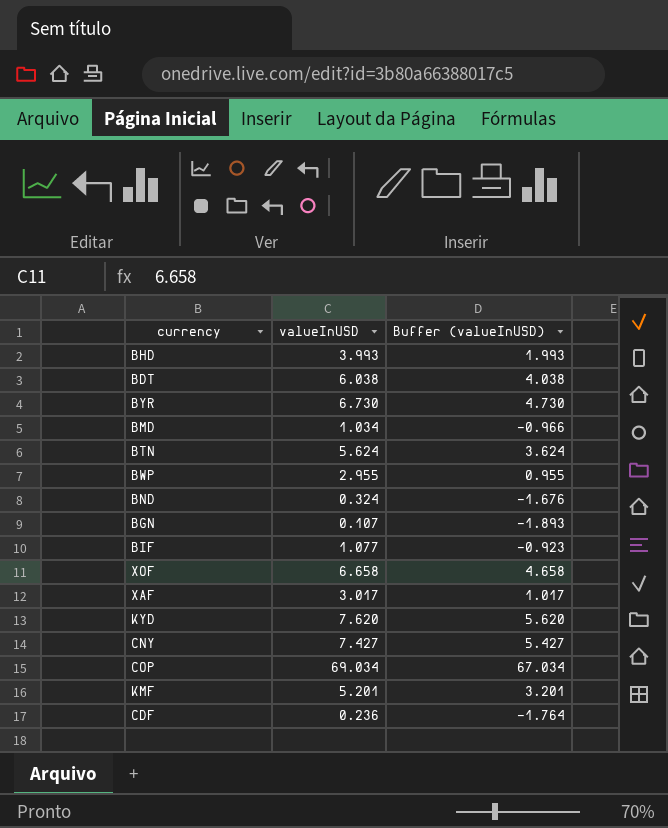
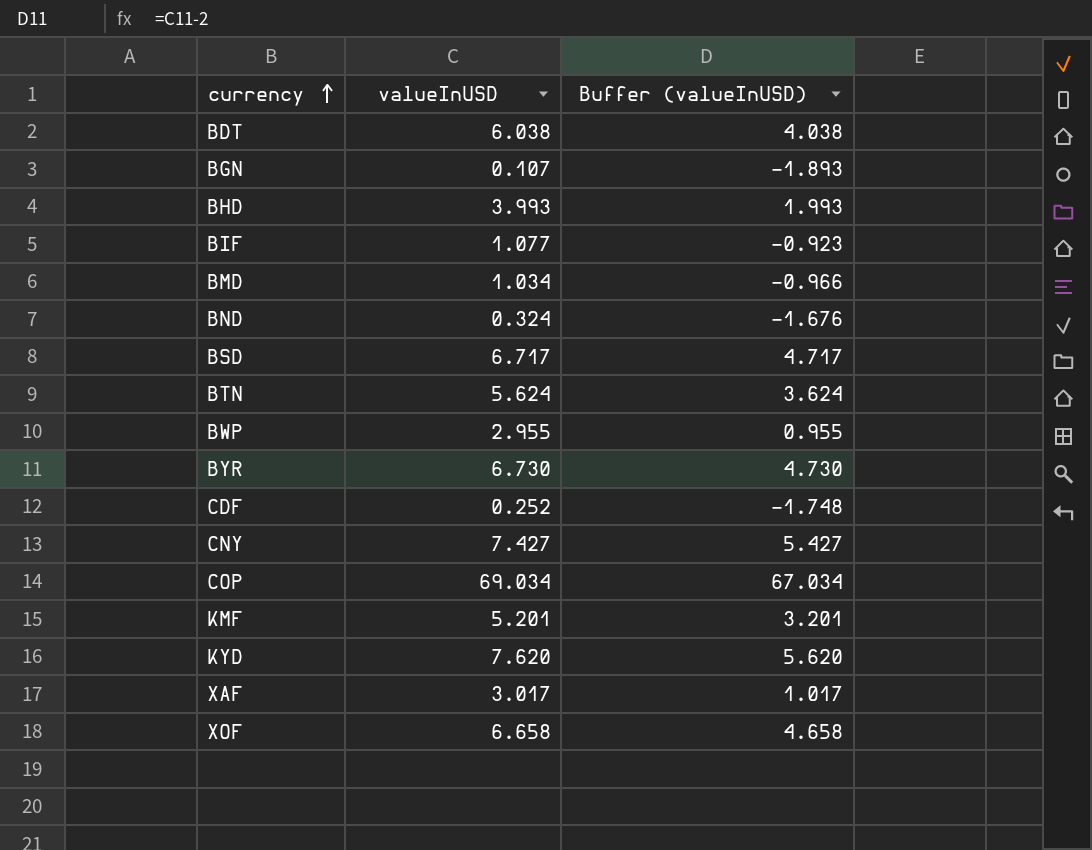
row order: none -> currency ascending
row BSD: none -> 6.717 | 4.717
CDF | valueInUSD: 0.236 -> 0.252
CDF | Buffer (valueInUSD): -1.764 -> -1.748

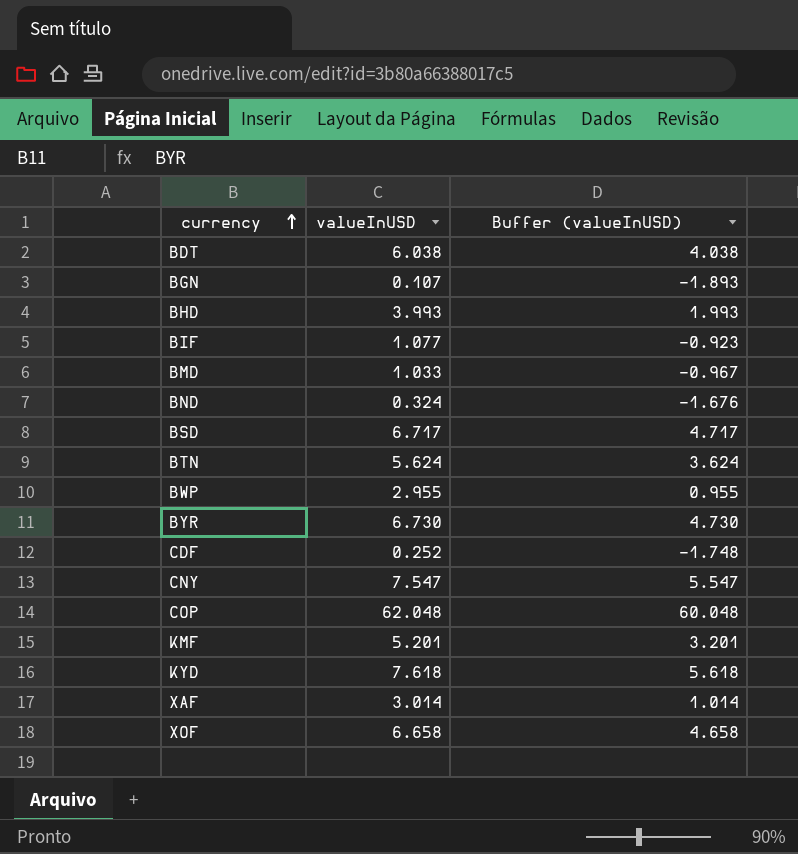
BMD | valueInUSD: 1.034 -> 1.033
BMD | Buffer (valueInUSD): -0.966 -> -0.967
CNY | valueInUSD: 7.427 -> 7.547
CNY | Buffer (valueInUSD): 5.427 -> 5.547
COP | valueInUSD: 69.034 -> 62.048
COP | Buffer (valueInUSD): 67.034 -> 60.048
KYD | valueInUSD: 7.620 -> 7.618
KYD | Buffer (valueInUSD): 5.620 -> 5.618
XAF | valueInUSD: 3.017 -> 3.014
XAF | Buffer (valueInUSD): 1.017 -> 1.014

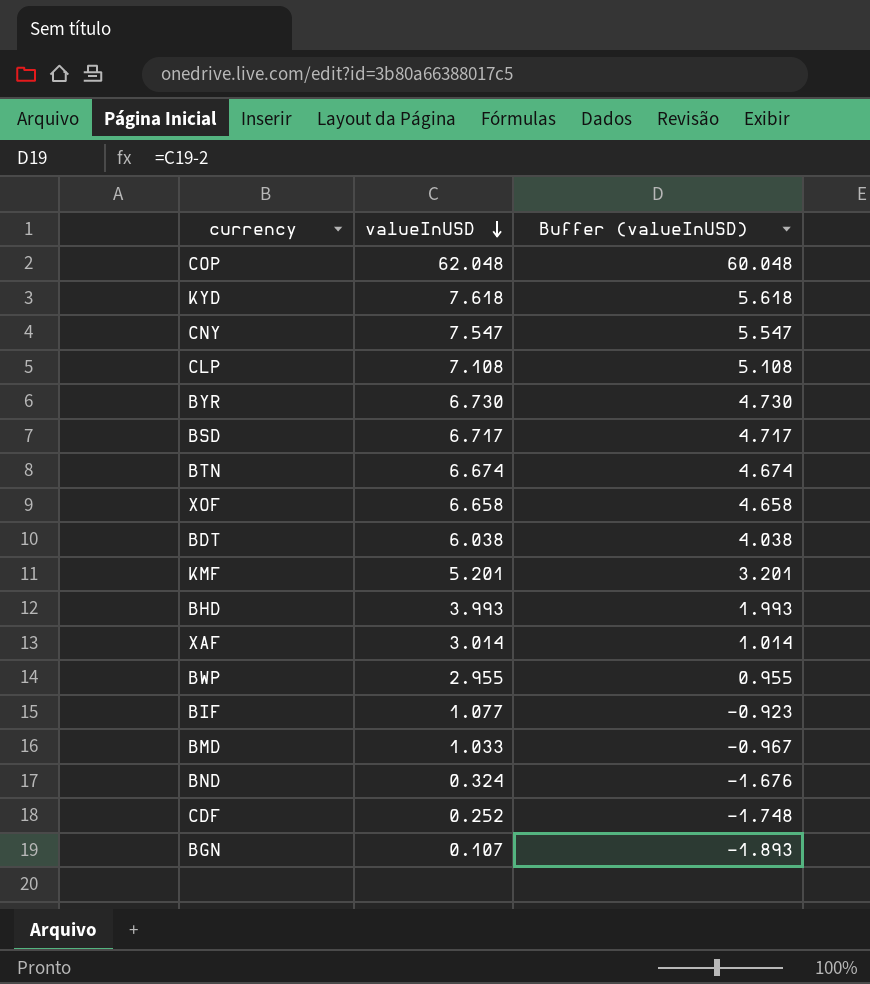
row order: currency ascending -> valueInUSD descending
row CLP: none -> 7.108 | 5.108
BTN | valueInUSD: 5.624 -> 6.674
BTN | Buffer (valueInUSD): 3.624 -> 4.674

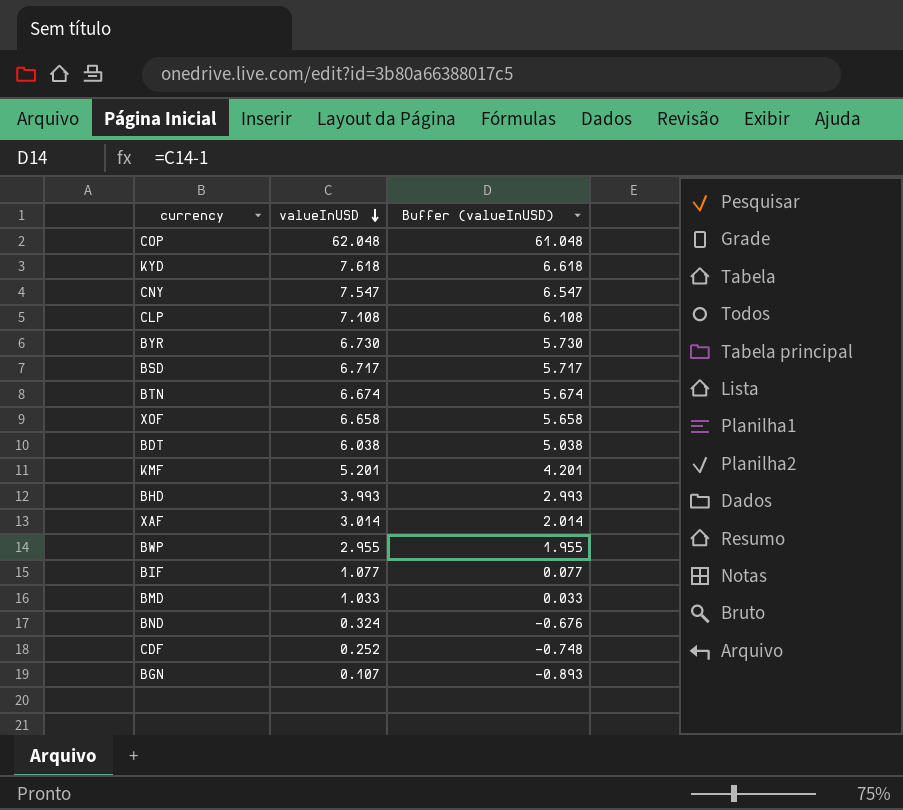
column Buffer (valueInUSD) | formula: [valueInUSD] - 2 -> [valueInUSD] - 1

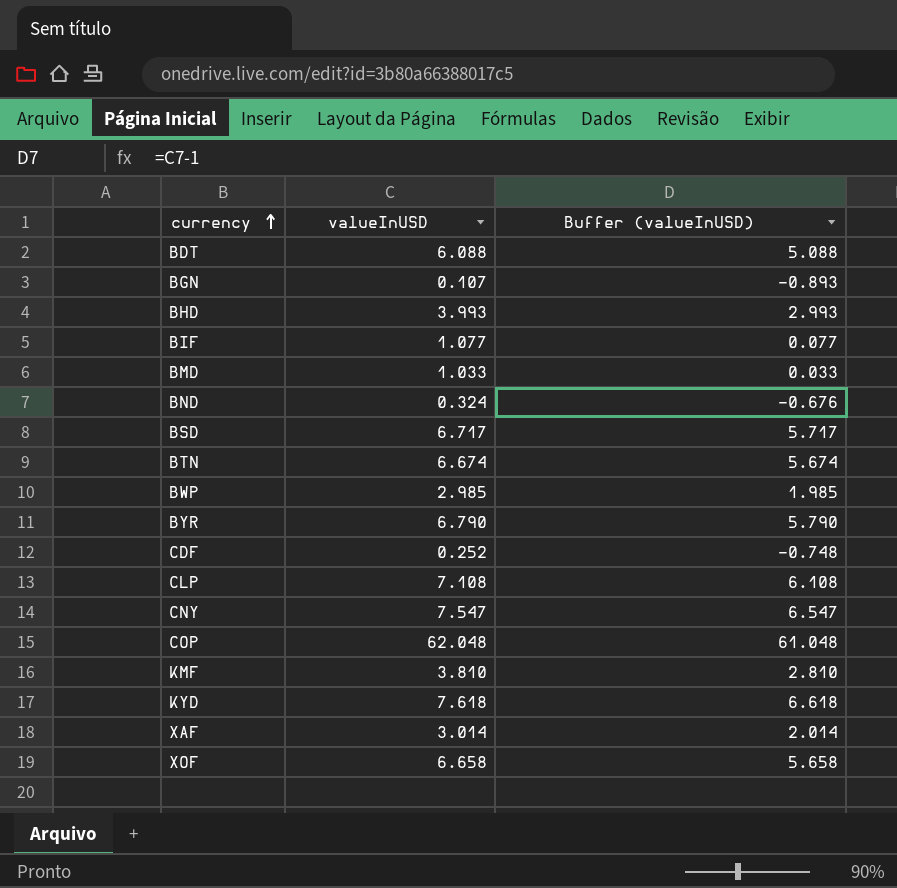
row order: valueInUSD descending -> currency ascending
BDT | valueInUSD: 6.038 -> 6.088
BDT | Buffer (valueInUSD): 5.038 -> 5.088
BWP | valueInUSD: 2.955 -> 2.985
BWP | Buffer (valueInUSD): 1.955 -> 1.985
BYR | valueInUSD: 6.730 -> 6.790
BYR | Buffer (valueInUSD): 5.730 -> 5.790
KMF | valueInUSD: 5.201 -> 3.810
KMF | Buffer (valueInUSD): 4.201 -> 2.810

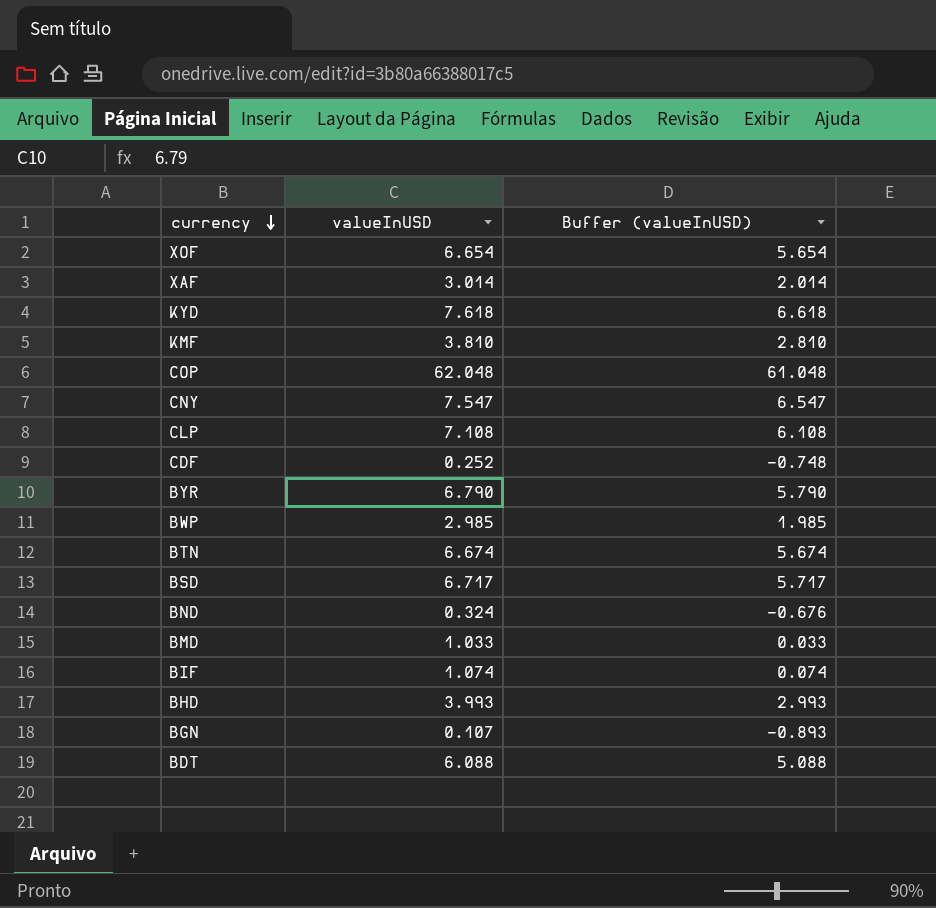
row order: currency ascending -> currency descending
XOF | valueInUSD: 6.658 -> 6.654
XOF | Buffer (valueInUSD): 5.658 -> 5.654
BIF | valueInUSD: 1.077 -> 1.074
BIF | Buffer (valueInUSD): 0.077 -> 0.074

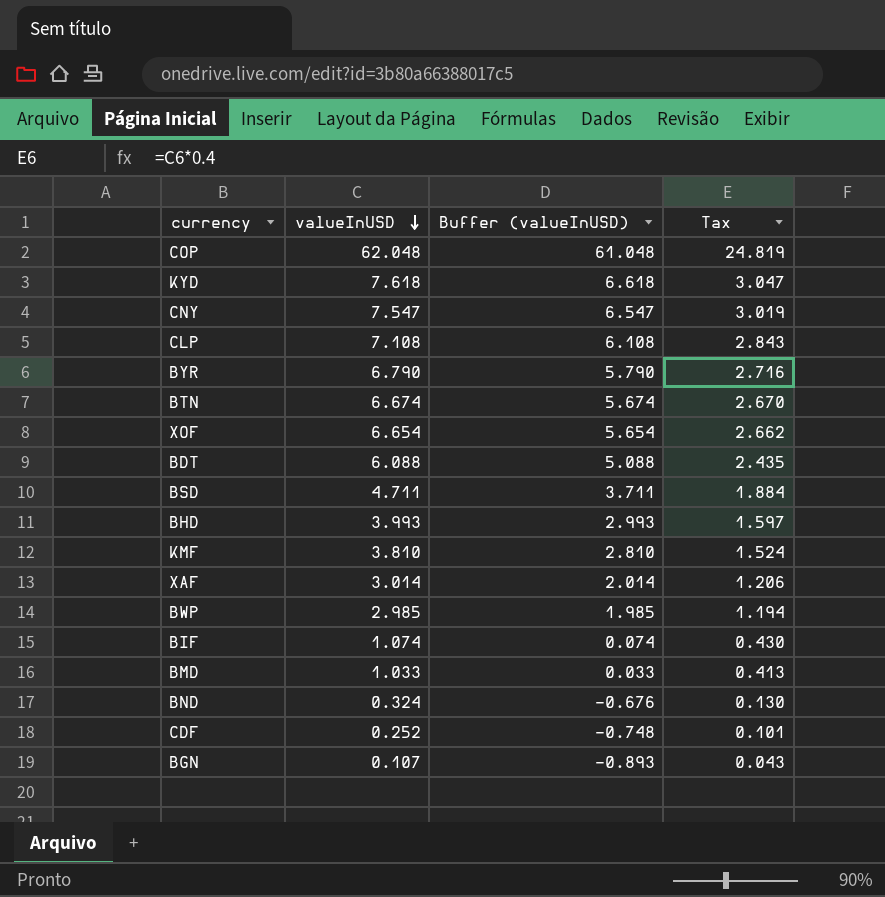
row order: currency descending -> valueInUSD descending
column Tax | formula: none -> [valueInUSD] * 0.4
BSD | valueInUSD: 6.717 -> 4.711
BSD | Buffer (valueInUSD): 5.717 -> 3.711

